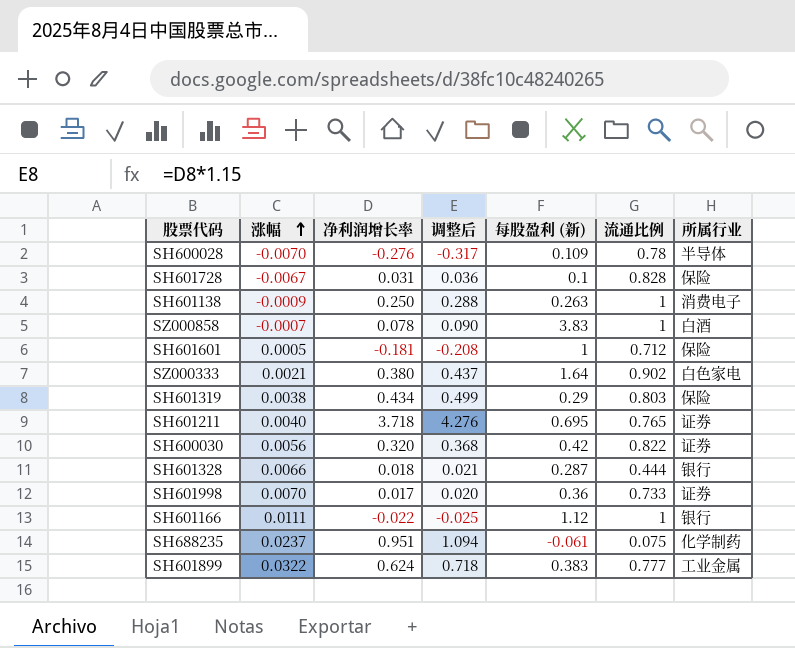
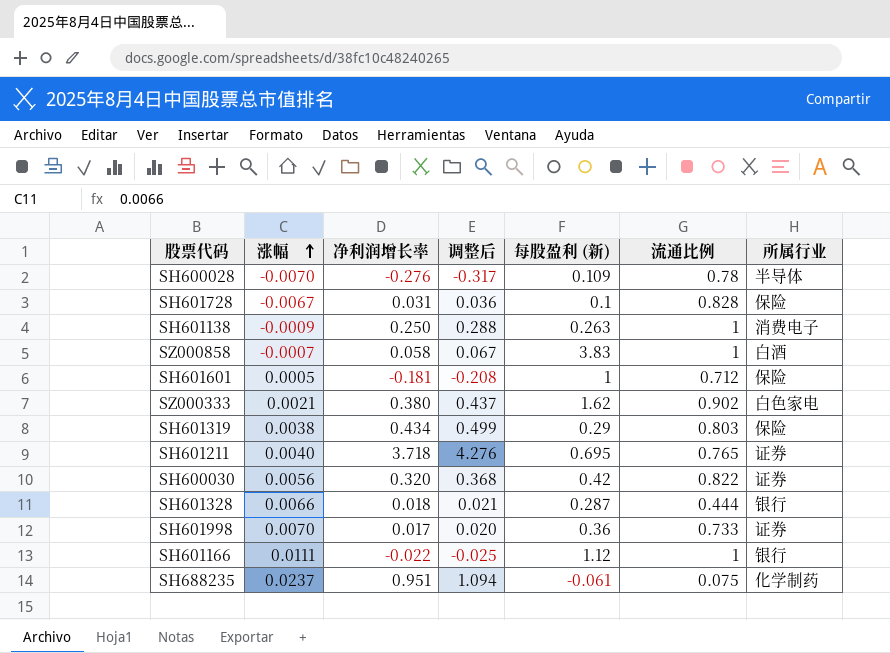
row SH601899: 0.0322 | 0.624 | 0.718 | 0.383 | 0.777 | 工业金属 -> none
SZ000858 | 净利润增长率: 0.078 -> 0.058
SZ000858 | 调整后: 0.090 -> 0.067
SZ000333 | 每股盈利 (新): 1.64 -> 1.62

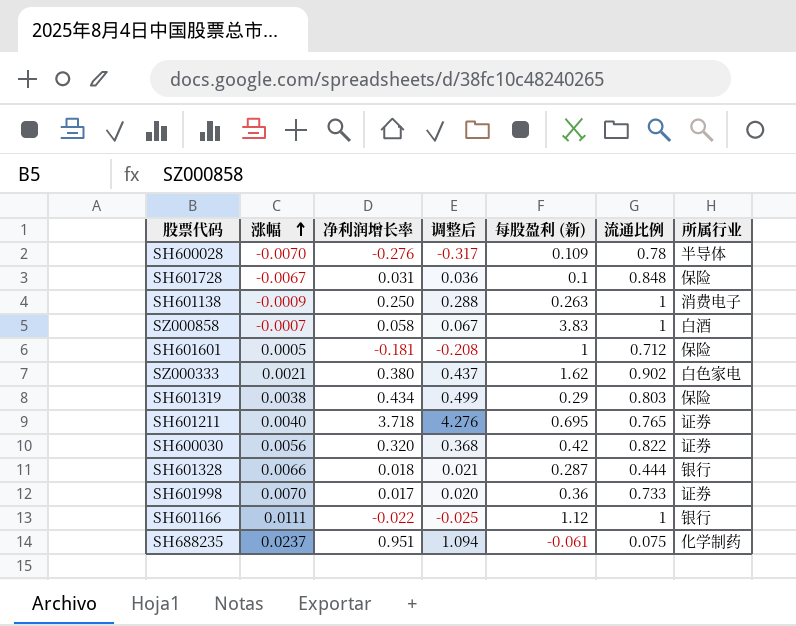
SH601728 | 流通比例: 0.828 -> 0.848

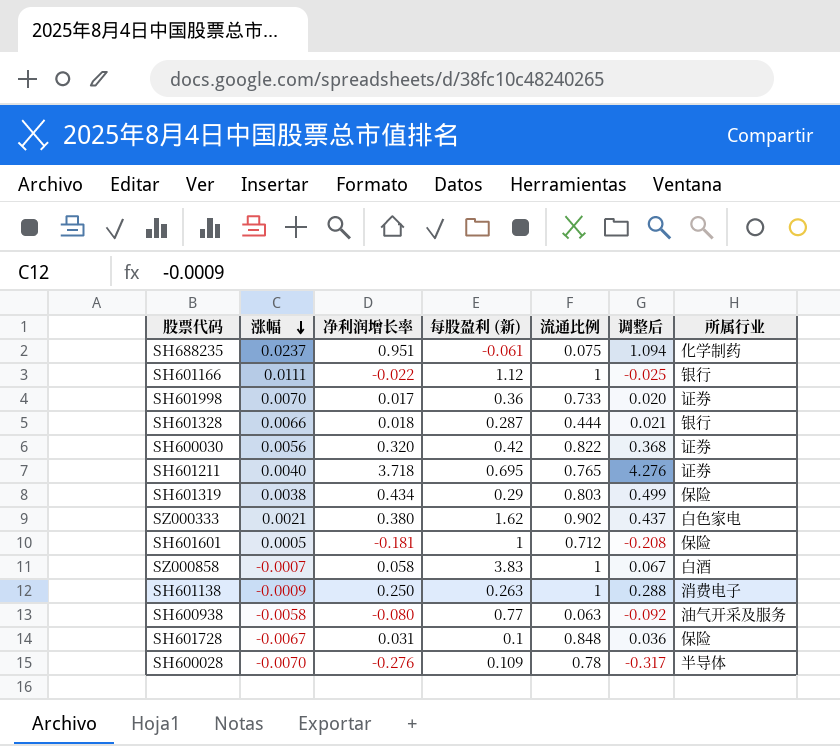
row order: 涨幅 ascending -> 涨幅 descending
column 调整后 | position: 4 -> 6
row SH600938: none -> -0.0058 | -0.080 | 0.77 | 0.063 | -0.092 | 油气开采及服务

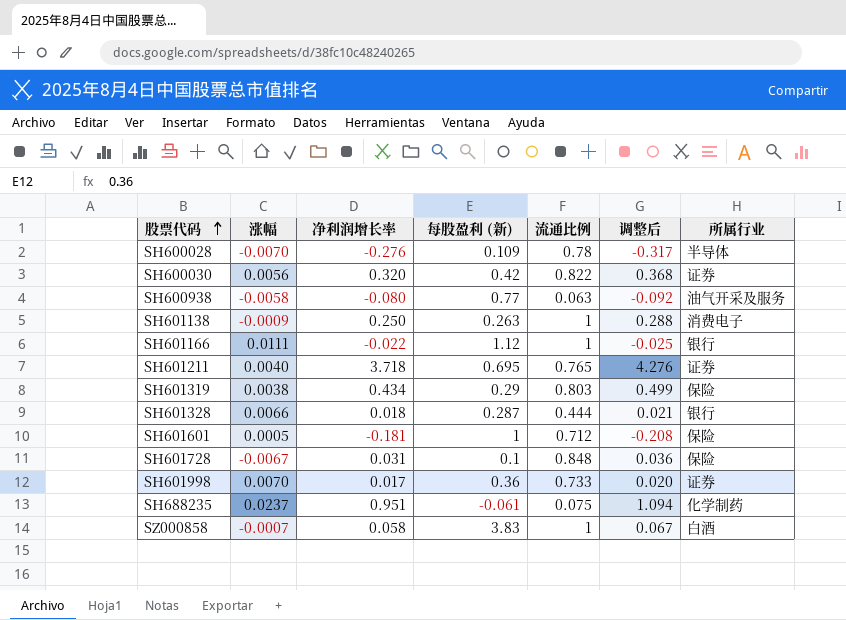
row order: 涨幅 descending -> 股票代码 ascending
row SZ000333: 0.0021 | 0.380 | 1.62 | 0.902 | 0.437 | 白色家电 -> none

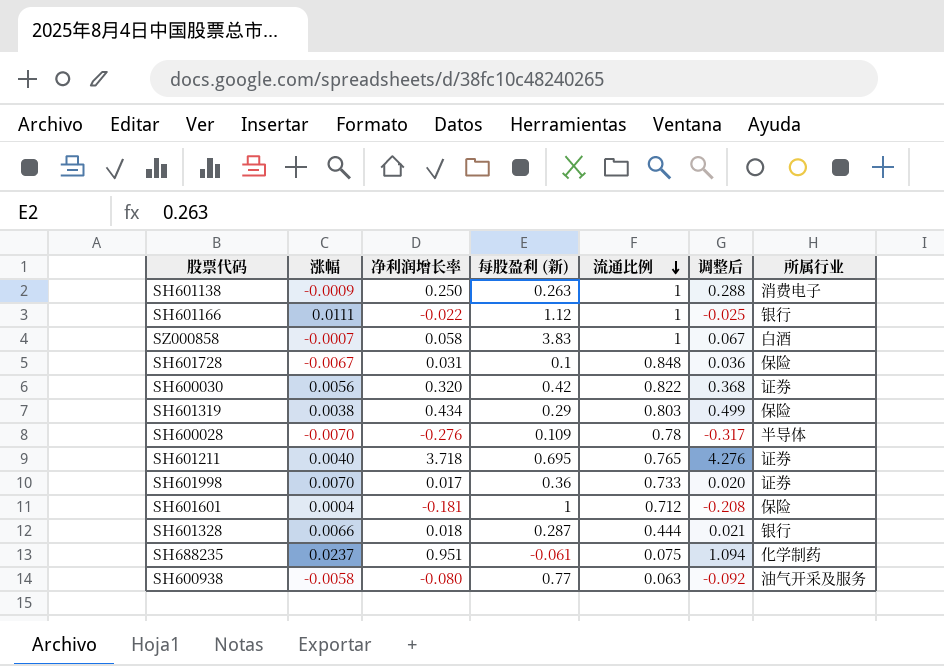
row order: 股票代码 ascending -> 流通比例 descending
SH601601 | 涨幅: 0.0005 -> 0.0004

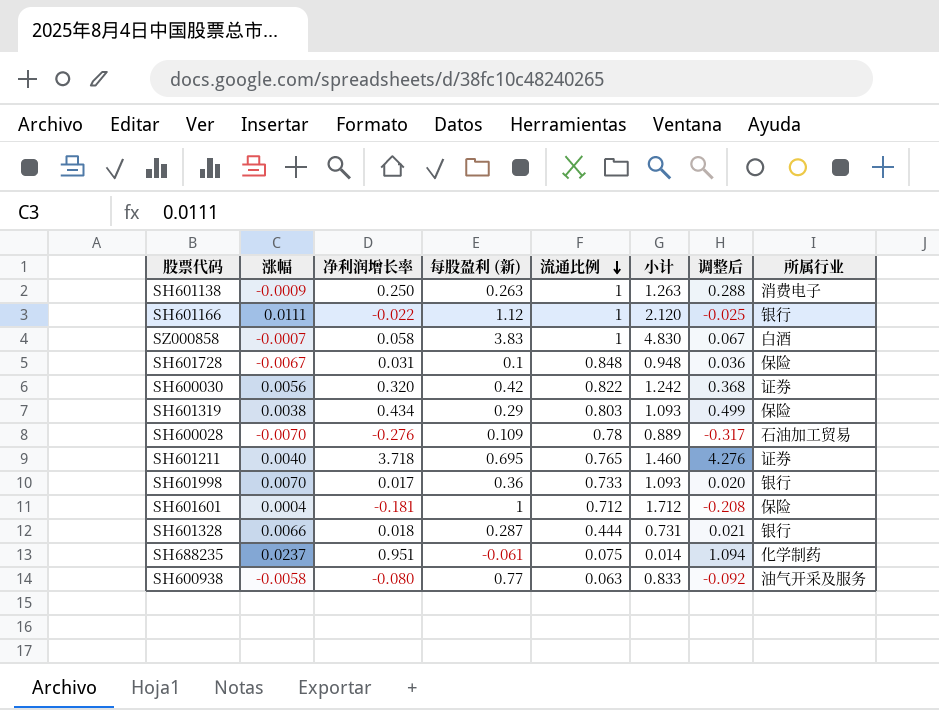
column 小计 | formula: none -> [每股盈利 (新)] + [流通比例]
SH600028 | 所属行业: 半导体 -> 石油加工贸易
SH601998 | 所属行业: 证券 -> 银行

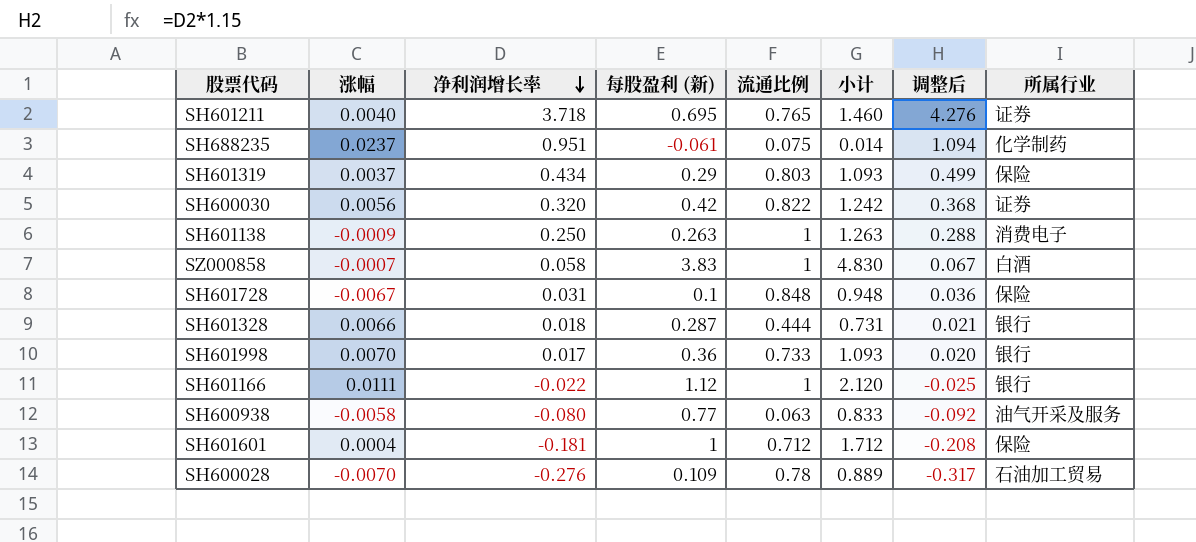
row order: 流通比例 descending -> 净利润增长率 descending
SH601319 | 涨幅: 0.0038 -> 0.0037

